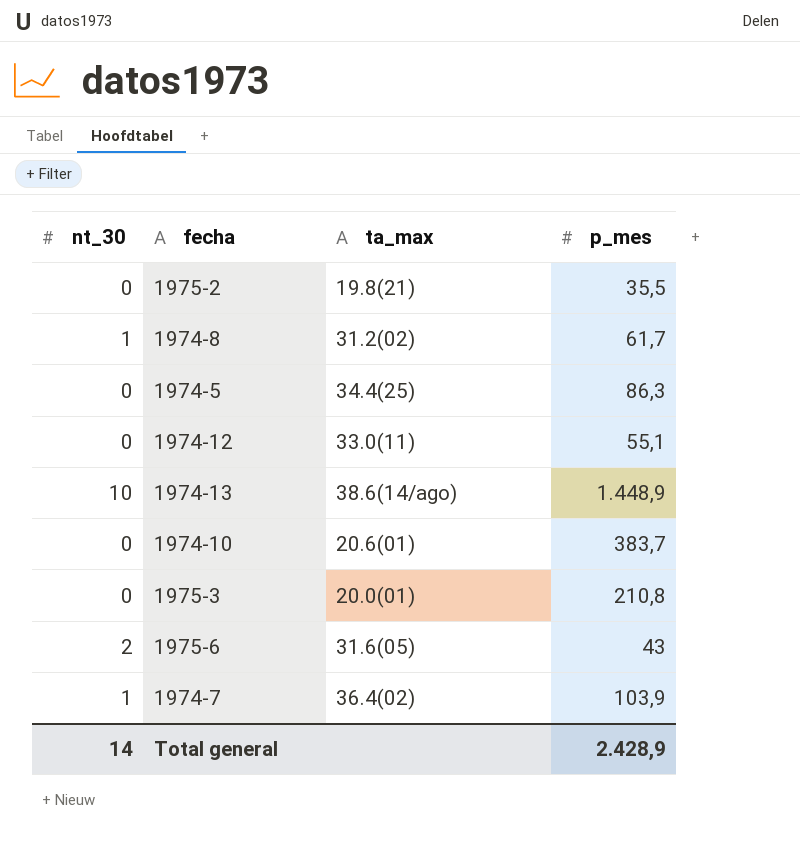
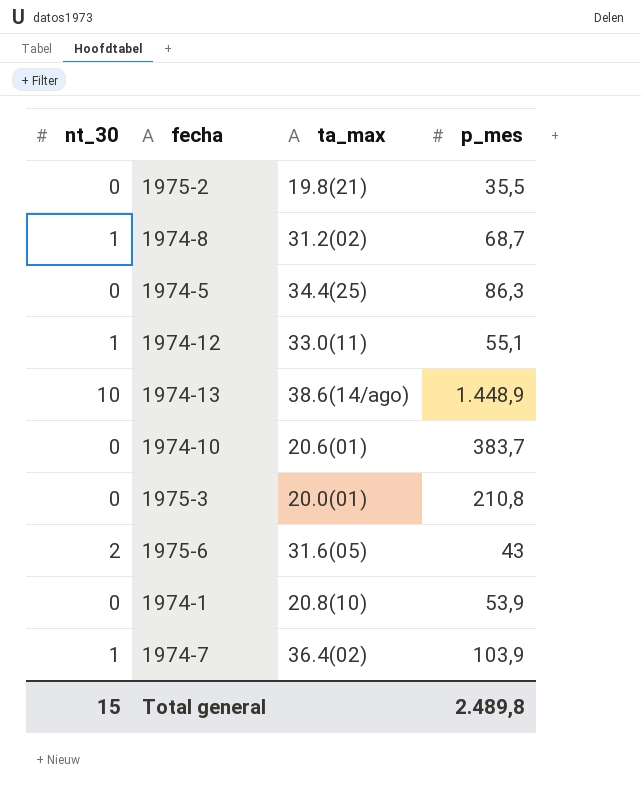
1974-8 | p_mes: 61,7 -> 68,7
1974-12 | nt_30: 0 -> 1
row 1974-1: none -> 0 | 20.8(10) | 53,9
Total general | nt_30: 14 -> 15
Total general | p_mes: 2.428,9 -> 2.489,8

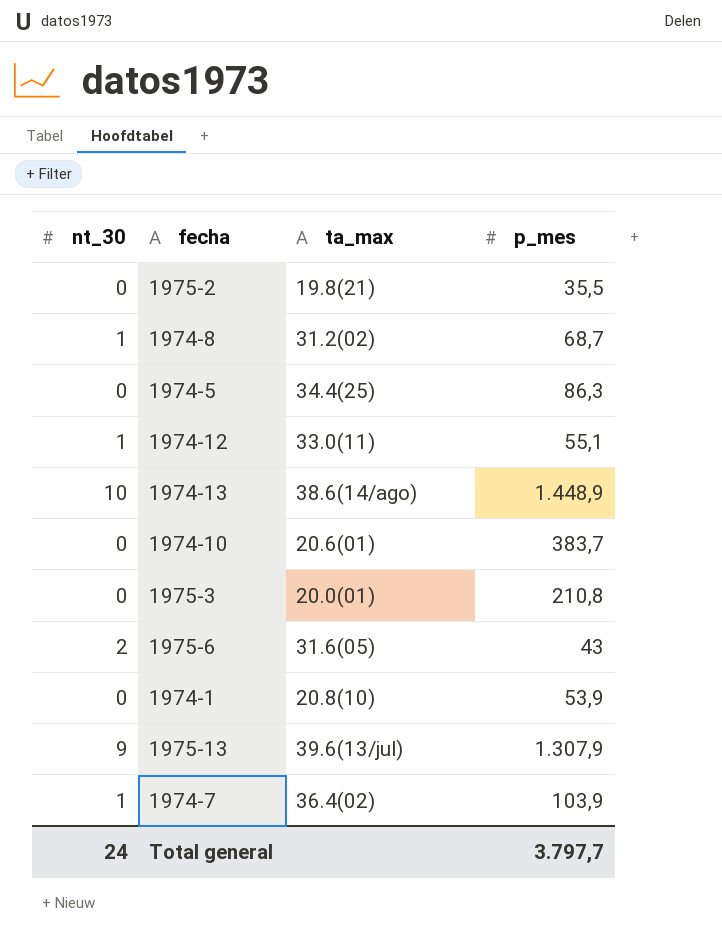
row 1975-13: none -> 9 | 39.6(13/jul) | 1.307,9
Total general | nt_30: 15 -> 24
Total general | p_mes: 2.489,8 -> 3.797,7

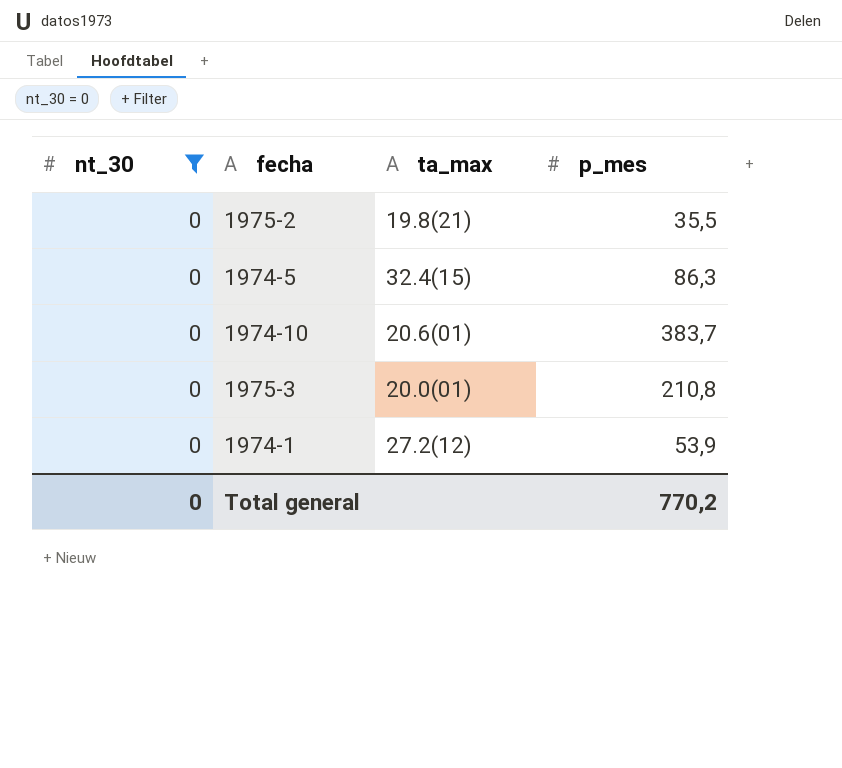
filter: none -> nt_30 = 0
1974-5 | ta_max: 34.4(25) -> 32.4(15)
1974-1 | ta_max: 20.8(10) -> 27.2(12)
Total general | nt_30: 24 -> 0
Total general | p_mes: 3.797,7 -> 770,2

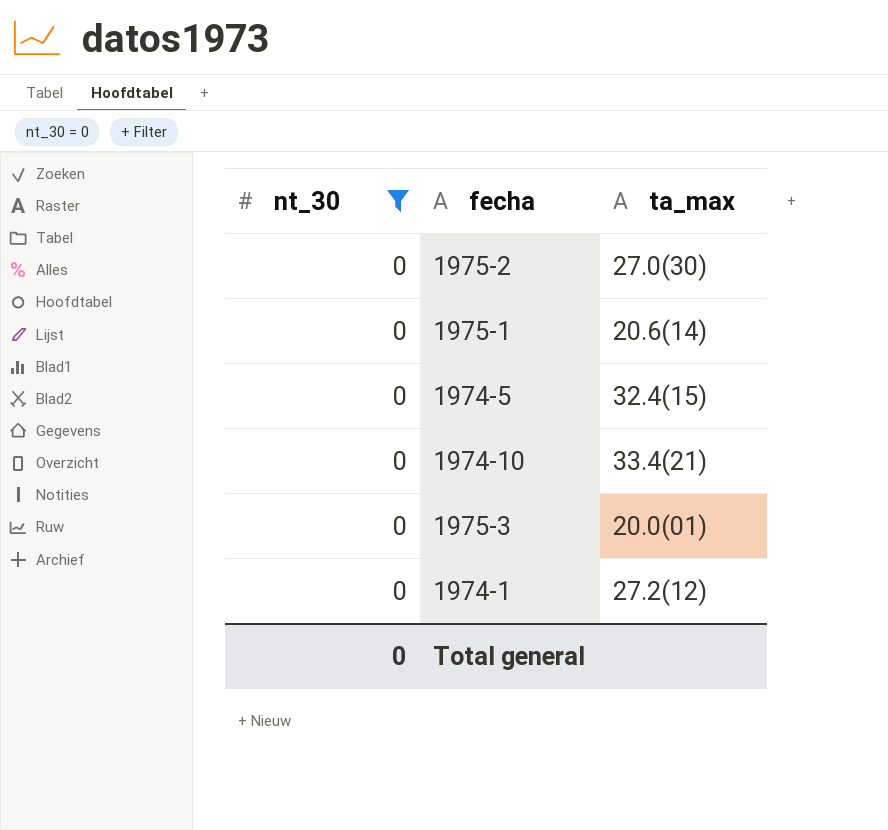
column p_mes | position: 4 -> none
1975-2 | ta_max: 19.8(21) -> 27.0(30)
row 1975-1: none -> 0 | 20.6(14)
1974-10 | ta_max: 20.6(01) -> 33.4(21)

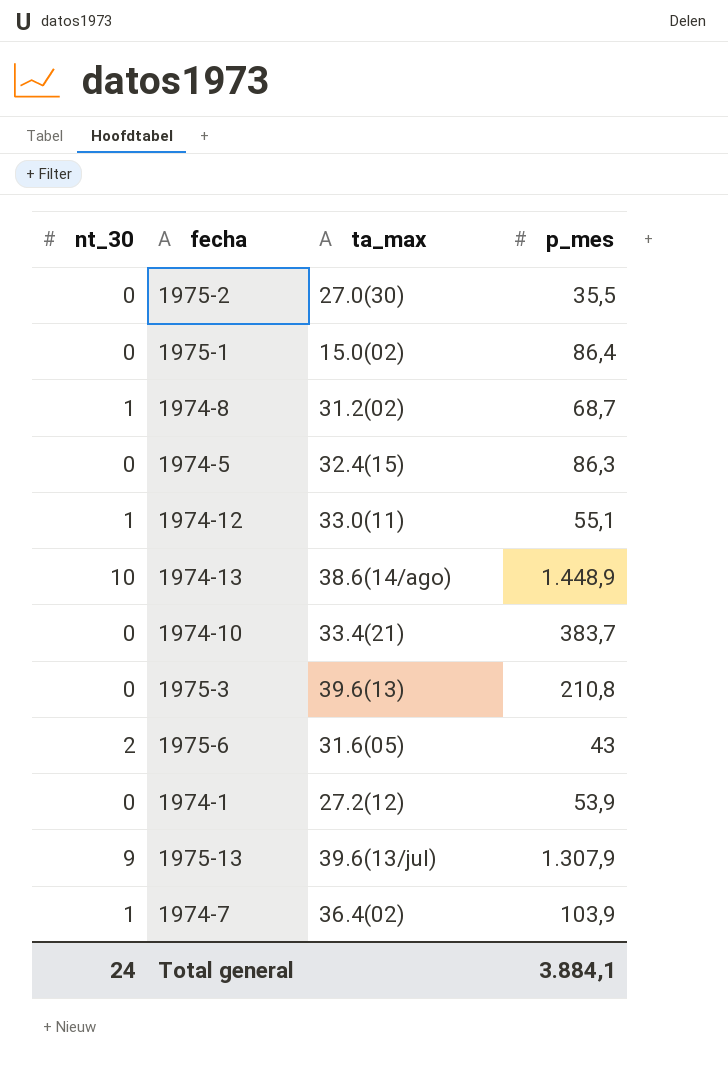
filter: nt_30 = 0 -> none
column p_mes | position: none -> 4
1975-1 | ta_max: 20.6(14) -> 15.0(02)
1975-3 | ta_max: 20.0(01) -> 39.6(13)
Total general | nt_30: 0 -> 24

